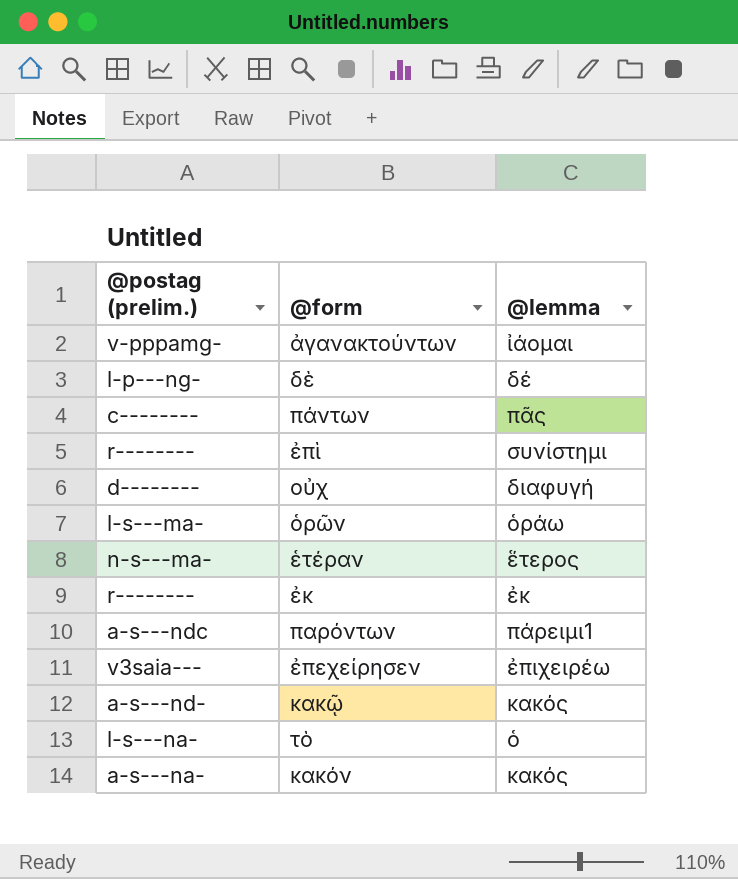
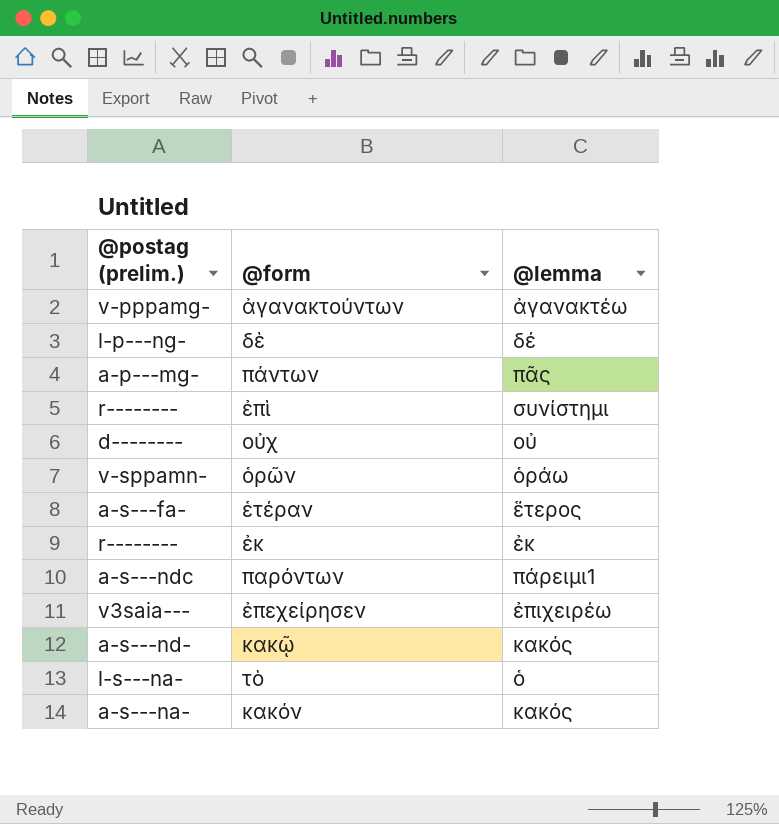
ἀγανακτούντων | @lemma: ἰάομαι -> ἀγανακτέω
πάντων | @postag (prelim.): c-------- -> a-p---mg-
οὐχ | @lemma: διαφυγή -> οὐ
ὁρῶν | @postag (prelim.): l-s---ma- -> v-sppamn-
ἑτέραν | @postag (prelim.): n-s---ma- -> a-s---fa-

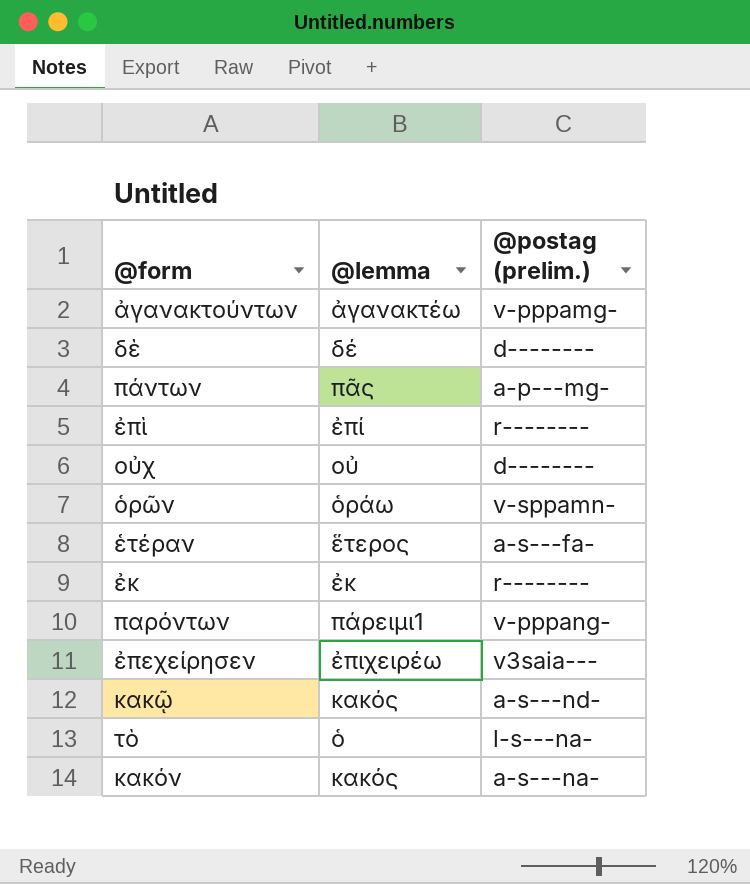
column @postag (prelim.) | position: 1 -> 3
δὲ | @postag (prelim.): l-p---ng- -> d--------
ἐπὶ | @lemma: συνίστημι -> ἐπί
παρόντων | @postag (prelim.): a-s---ndc -> v-pppang-

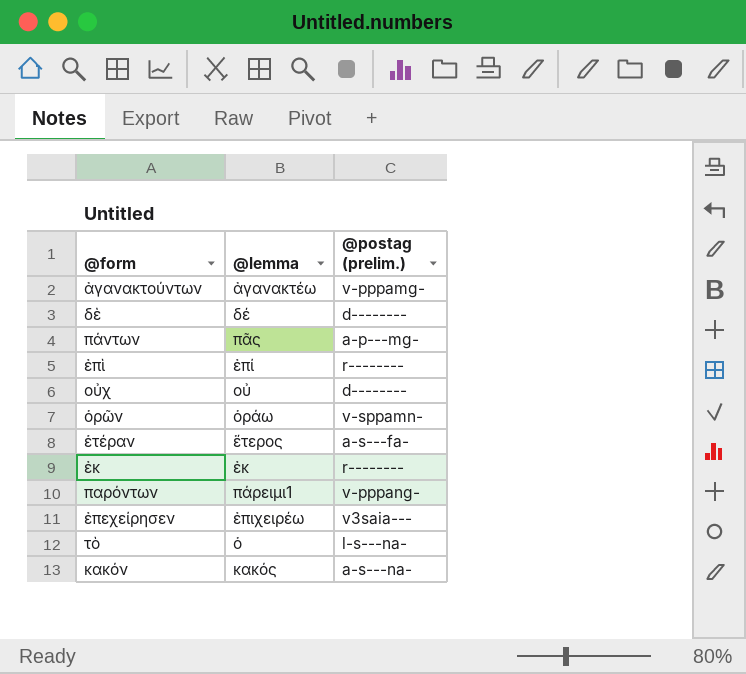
row κακῷ: κακός | a-s---nd- -> none

